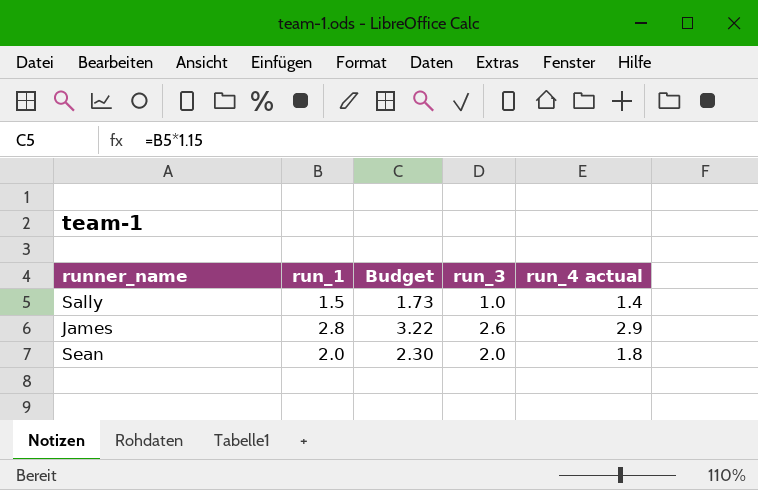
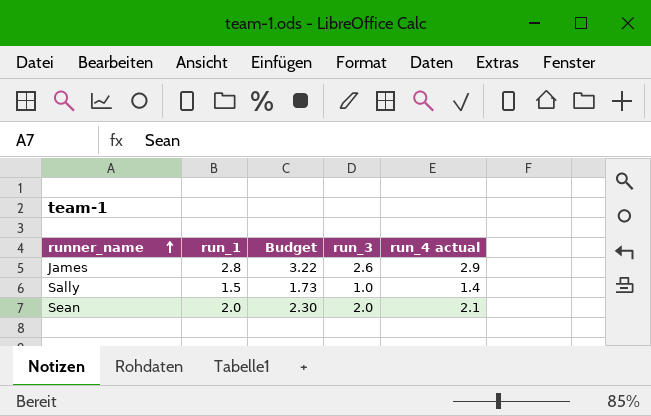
row order: none -> runner_name ascending
Sean | run_4 actual: 1.8 -> 2.1

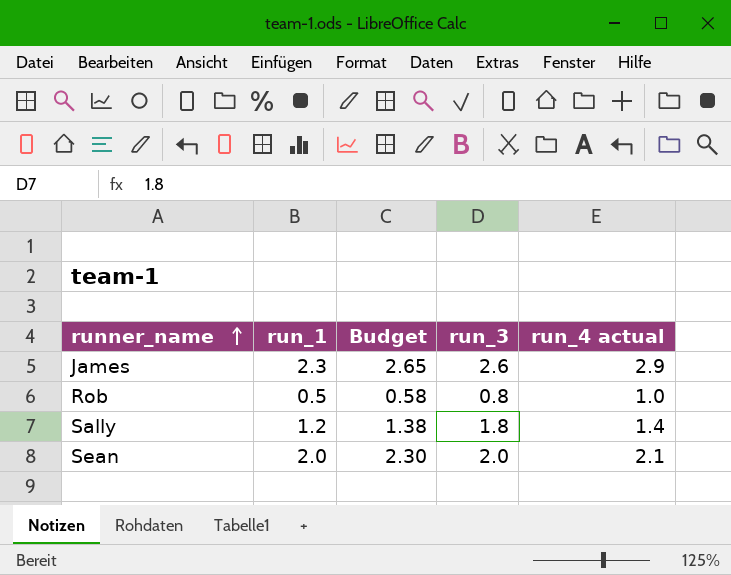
James | run_1: 2.8 -> 2.3
James | Budget: 3.22 -> 2.65
row Rob: none -> 0.5 | 0.58 | 0.8 | 1.0
Sally | run_1: 1.5 -> 1.2
Sally | Budget: 1.73 -> 1.38
Sally | run_3: 1.0 -> 1.8

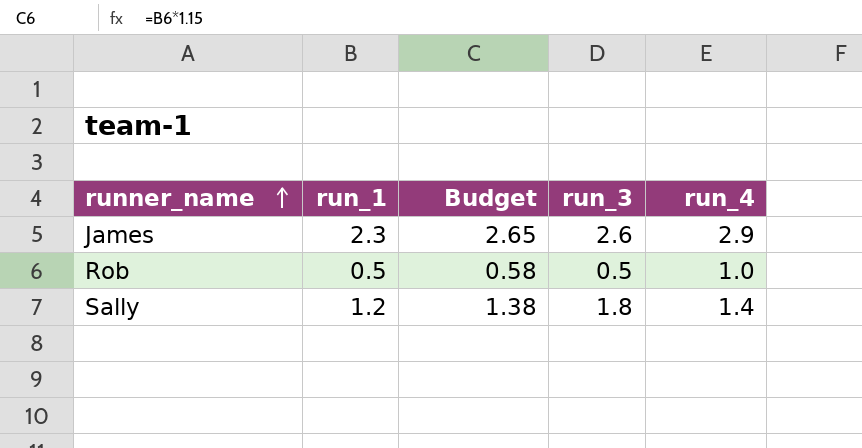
column name: run_4 actual -> run_4
row Sean: 2.0 | 2.30 | 2.0 | 2.1 -> none
Rob | run_3: 0.8 -> 0.5

